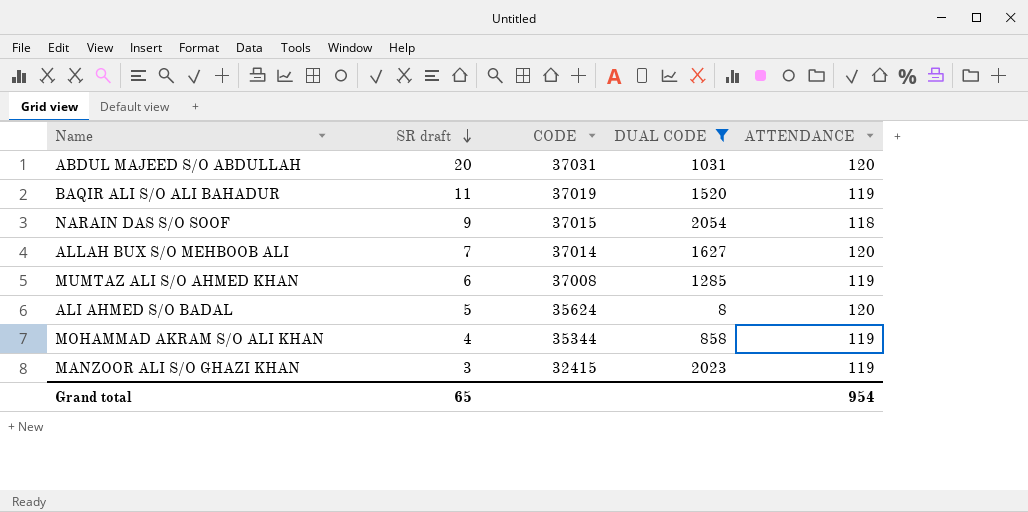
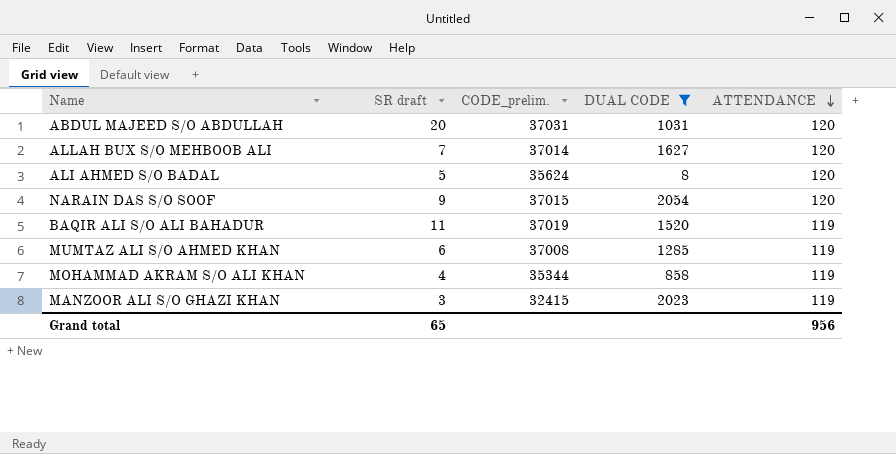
row order: SR draft descending -> ATTENDANCE descending
column name: CODE -> CODE_prelim.
NARAIN DAS S/O SOOF | ATTENDANCE: 118 -> 120
Grand total | ATTENDANCE: 954 -> 956

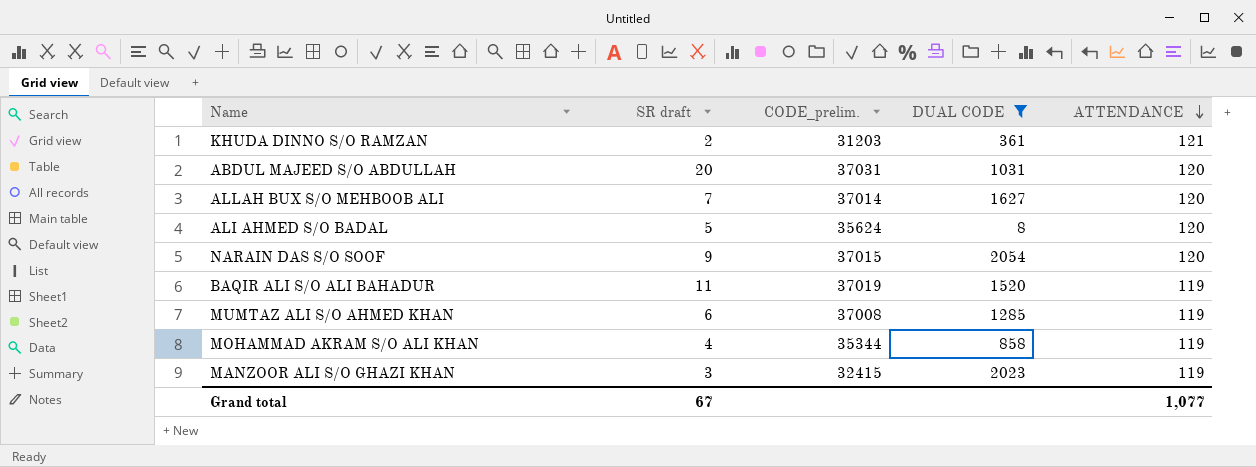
row KHUDA DINNO S/O RAMZAN: none -> 2 | 31203 | 361 | 121
Grand total | SR draft: 65 -> 67
Grand total | ATTENDANCE: 956 -> 1,077

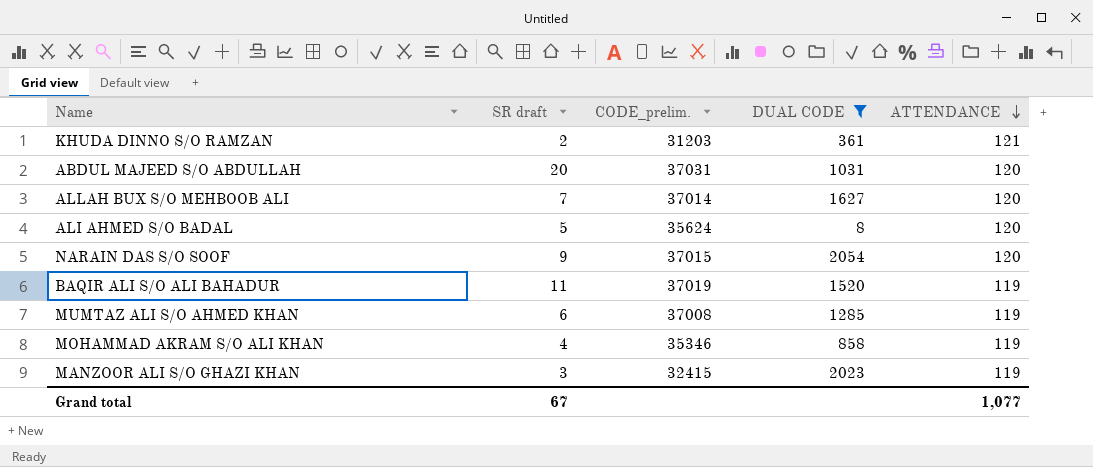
MOHAMMAD AKRAM S/O ALI KHAN | CODE_prelim.: 35344 -> 35346

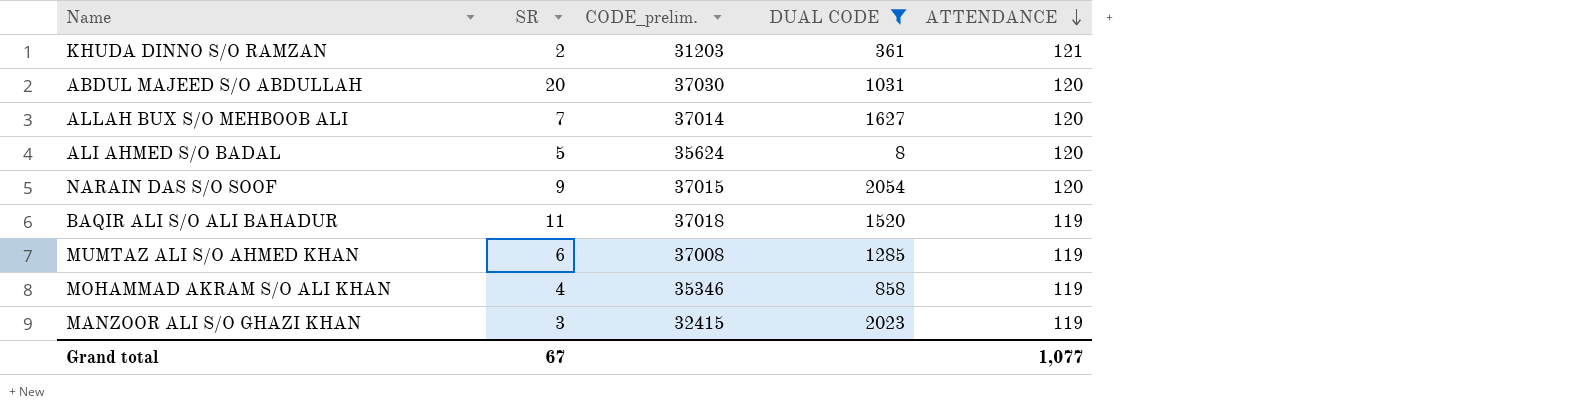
column name: SR draft -> SR
ABDUL MAJEED S/O ABDULLAH | CODE_prelim.: 37031 -> 37030
BAQIR ALI S/O ALI BAHADUR | CODE_prelim.: 37019 -> 37018

